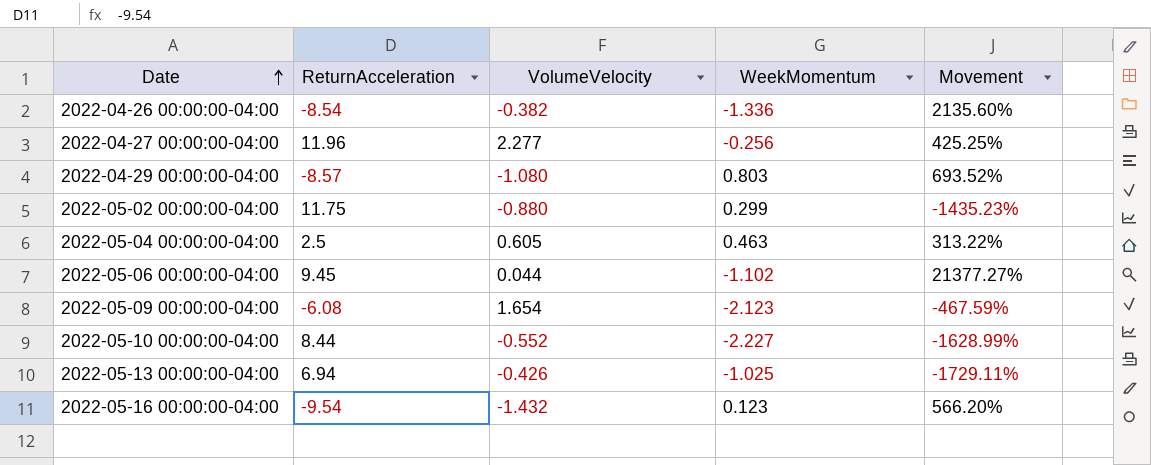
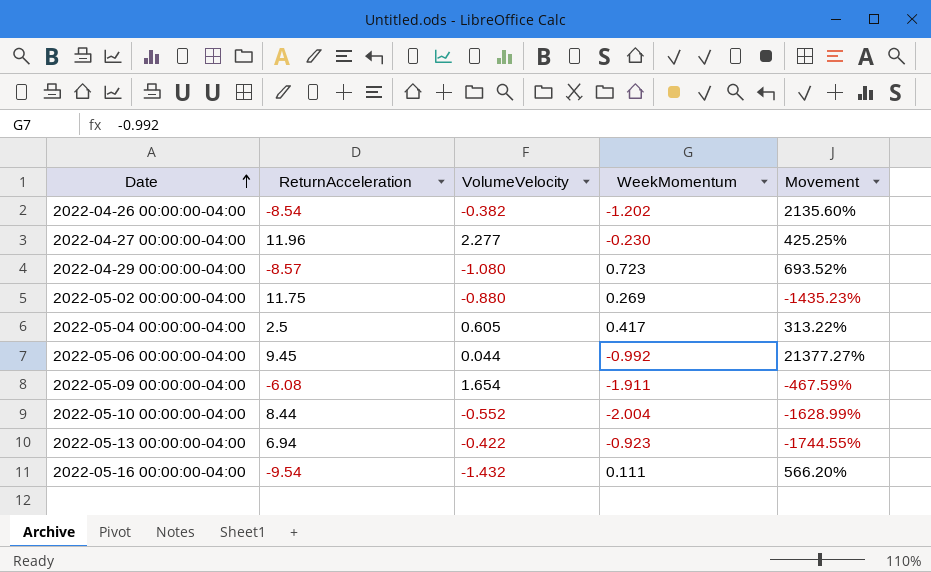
2022-04-26 00:00:00-04:00 | WeekMomentum: -1.336 -> -1.202
2022-04-27 00:00:00-04:00 | WeekMomentum: -0.256 -> -0.230
2022-04-29 00:00:00-04:00 | WeekMomentum: 0.803 -> 0.723
2022-05-02 00:00:00-04:00 | WeekMomentum: 0.299 -> 0.269
2022-05-04 00:00:00-04:00 | WeekMomentum: 0.463 -> 0.417
2022-05-06 00:00:00-04:00 | WeekMomentum: -1.102 -> -0.992
2022-05-09 00:00:00-04:00 | WeekMomentum: -2.123 -> -1.911
2022-05-10 00:00:00-04:00 | WeekMomentum: -2.227 -> -2.004
2022-05-13 00:00:00-04:00 | VolumeVelocity: -0.426 -> -0.422
2022-05-13 00:00:00-04:00 | WeekMomentum: -1.025 -> -0.923
2022-05-13 00:00:00-04:00 | Movement: -1729.11% -> -1744.55%
2022-05-16 00:00:00-04:00 | WeekMomentum: 0.123 -> 0.111

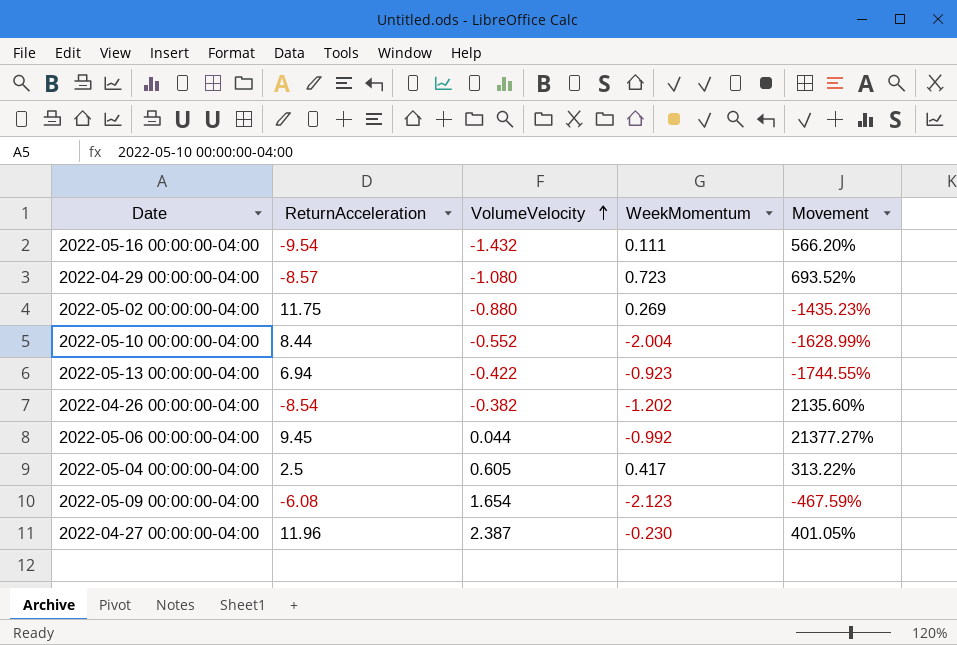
row order: Date ascending -> VolumeVelocity ascending
2022-05-09 00:00:00-04:00 | WeekMomentum: -1.911 -> -2.123
2022-04-27 00:00:00-04:00 | VolumeVelocity: 2.277 -> 2.387
2022-04-27 00:00:00-04:00 | Movement: 425.25% -> 401.05%

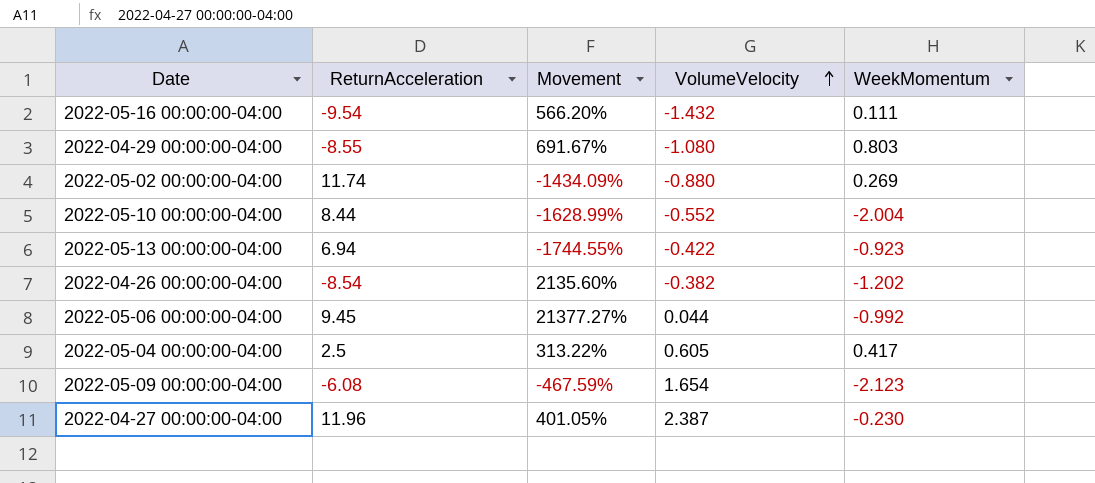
column Movement | position: 5 -> 3
2022-04-29 00:00:00-04:00 | ReturnAcceleration: -8.57 -> -8.55
2022-04-29 00:00:00-04:00 | Movement: 693.52% -> 691.67%
2022-04-29 00:00:00-04:00 | WeekMomentum: 0.723 -> 0.803
2022-05-02 00:00:00-04:00 | ReturnAcceleration: 11.75 -> 11.74
2022-05-02 00:00:00-04:00 | Movement: -1435.23% -> -1434.09%

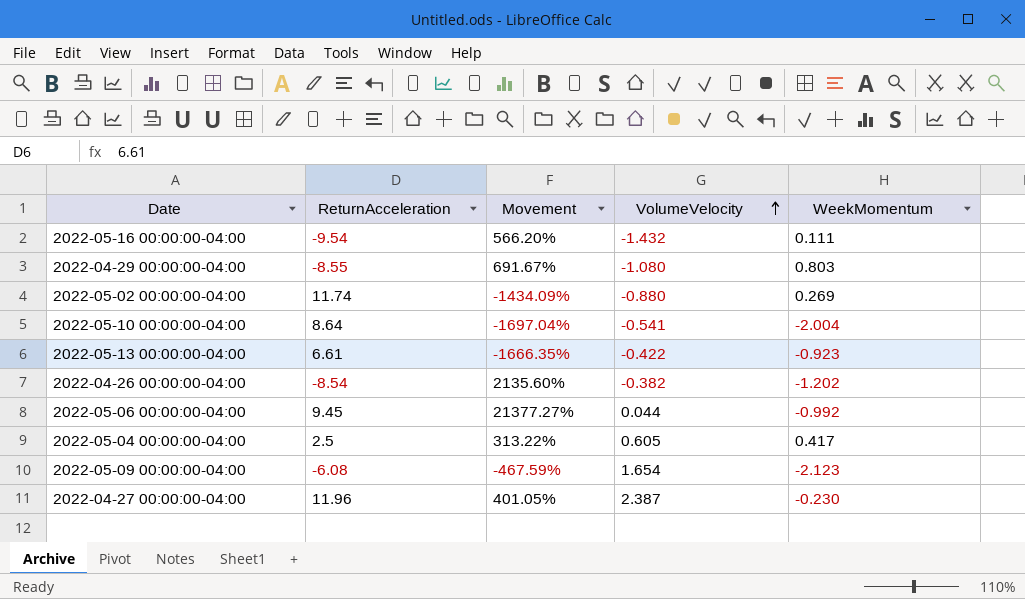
2022-05-10 00:00:00-04:00 | ReturnAcceleration: 8.44 -> 8.64
2022-05-10 00:00:00-04:00 | Movement: -1628.99% -> -1697.04%
2022-05-10 00:00:00-04:00 | VolumeVelocity: -0.552 -> -0.541
2022-05-13 00:00:00-04:00 | ReturnAcceleration: 6.94 -> 6.61
2022-05-13 00:00:00-04:00 | Movement: -1744.55% -> -1666.35%

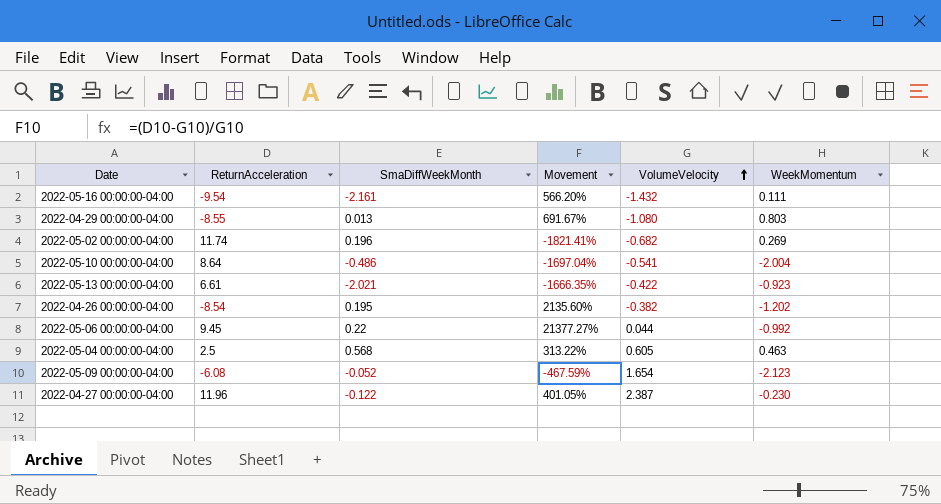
column SmaDiffWeekMonth | position: none -> 3
2022-05-02 00:00:00-04:00 | Movement: -1434.09% -> -1821.41%
2022-05-02 00:00:00-04:00 | VolumeVelocity: -0.880 -> -0.682
2022-05-04 00:00:00-04:00 | WeekMomentum: 0.417 -> 0.463

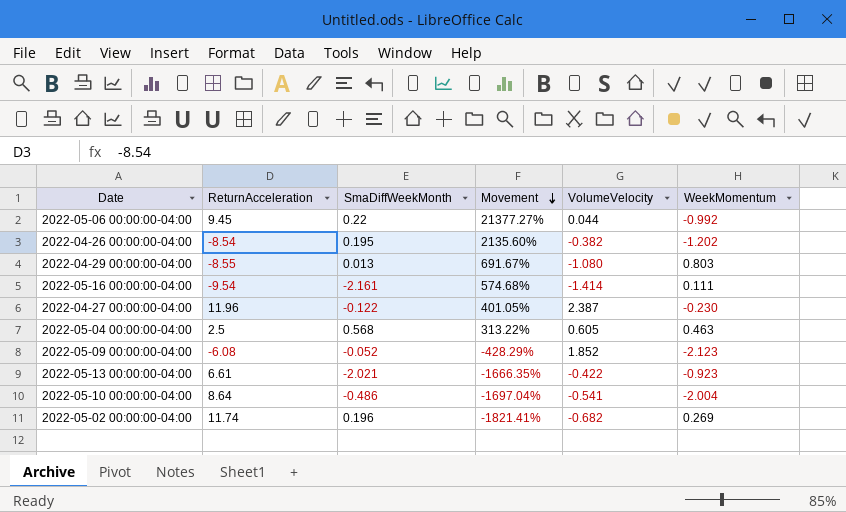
row order: VolumeVelocity ascending -> Movement descending
2022-05-16 00:00:00-04:00 | Movement: 566.20% -> 574.68%
2022-05-16 00:00:00-04:00 | VolumeVelocity: -1.432 -> -1.414
2022-05-09 00:00:00-04:00 | Movement: -467.59% -> -428.29%
2022-05-09 00:00:00-04:00 | VolumeVelocity: 1.654 -> 1.852

